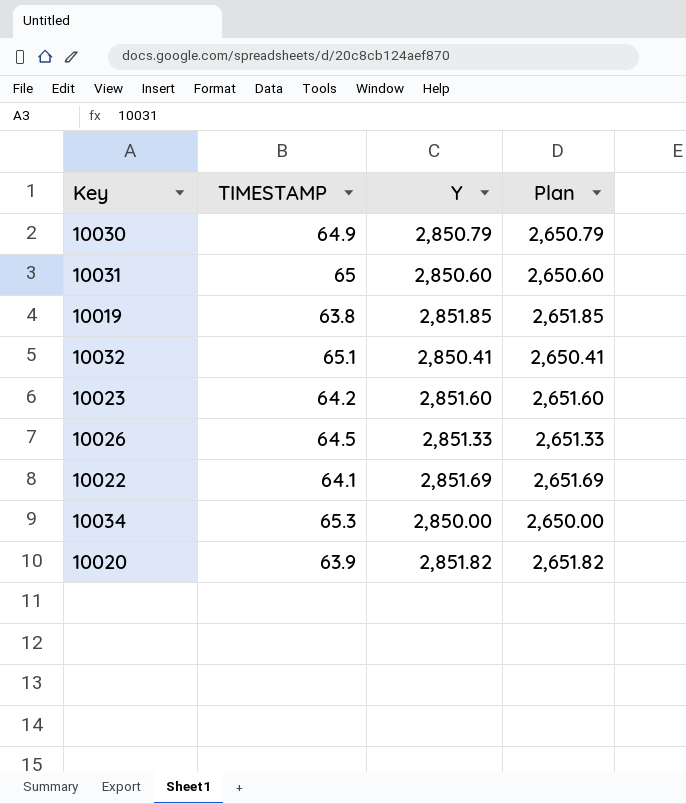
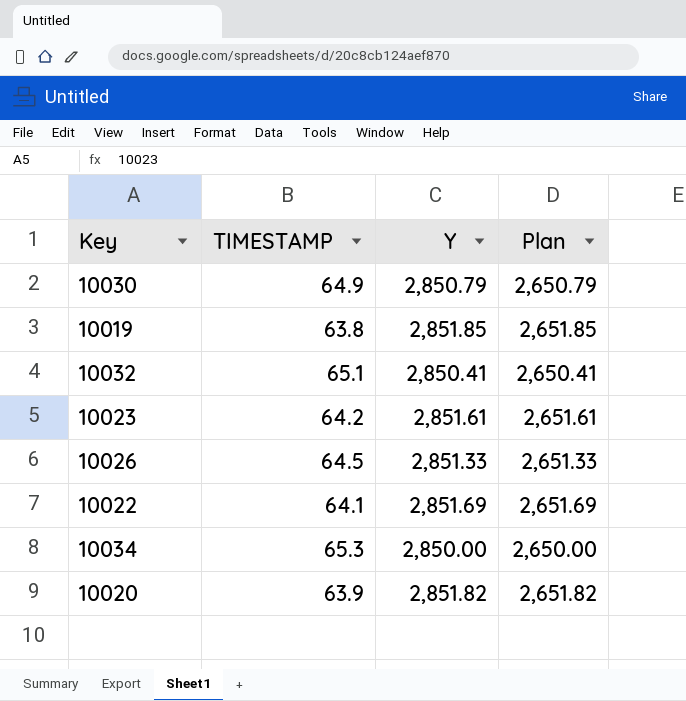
row 10031: 65 | 2,850.60 | 2,650.60 -> none
10023 | Y: 2,851.60 -> 2,851.61
10023 | Plan: 2,651.60 -> 2,651.61

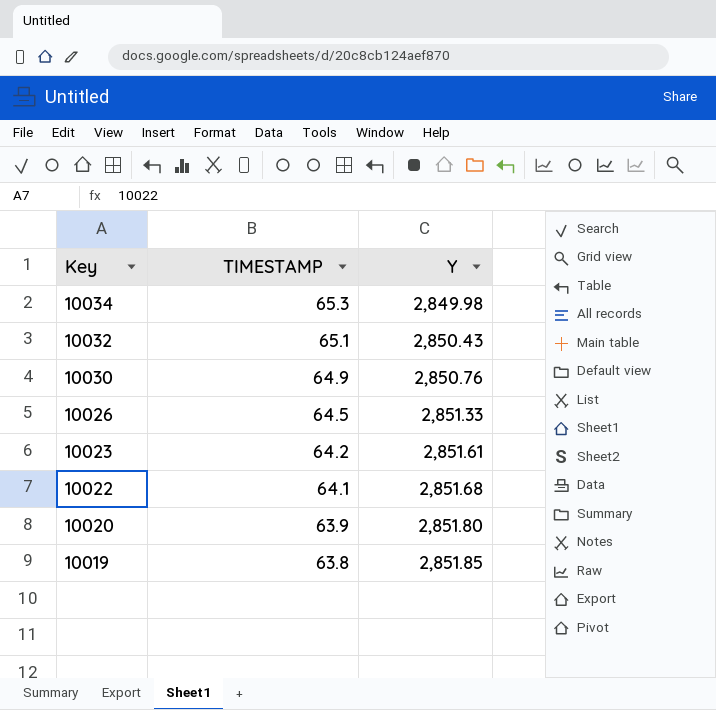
row order: none -> Key descending
column Plan | formula: [Y] - 200 -> none
10034 | Y: 2,850.00 -> 2,849.98
10032 | Y: 2,850.41 -> 2,850.43
10030 | Y: 2,850.79 -> 2,850.76
10022 | Y: 2,851.69 -> 2,851.68
10020 | Y: 2,851.82 -> 2,851.80

